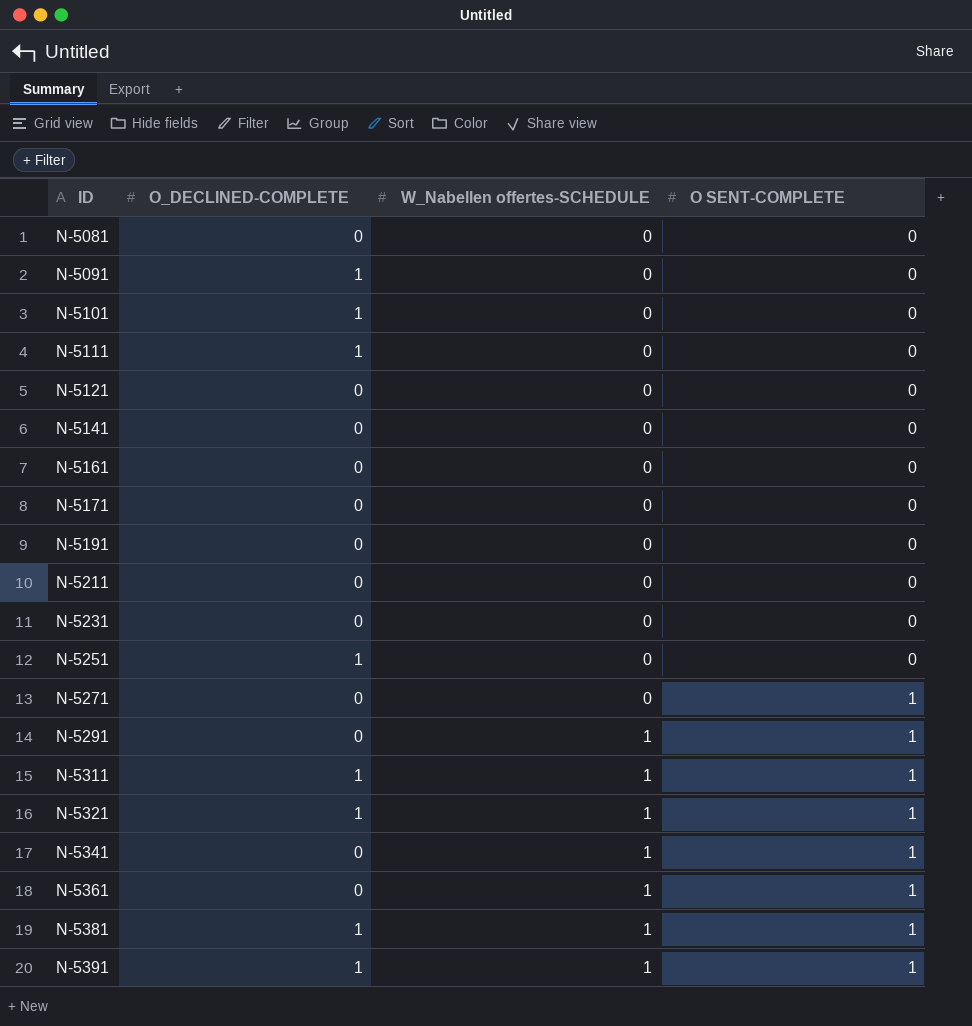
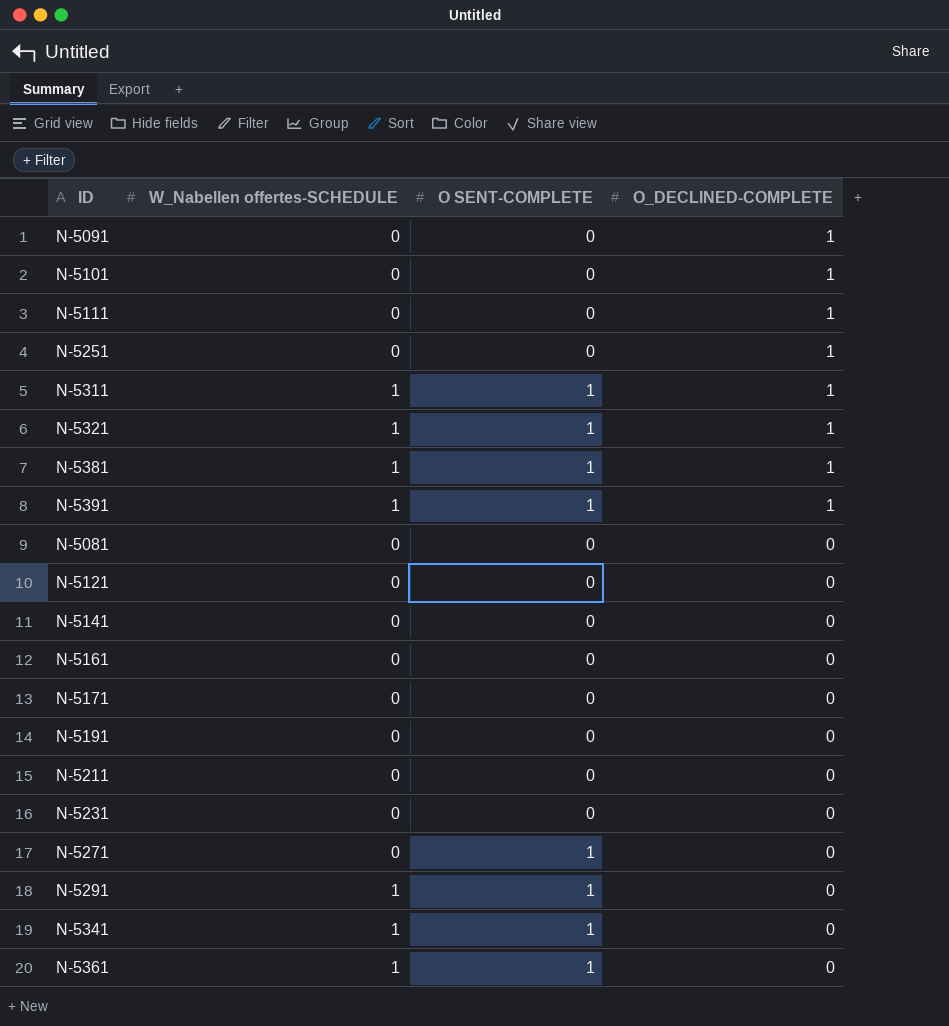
row order: ID ascending -> O_DECLINED-COMPLETE descending
column O_DECLINED-COMPLETE | position: 2 -> 4

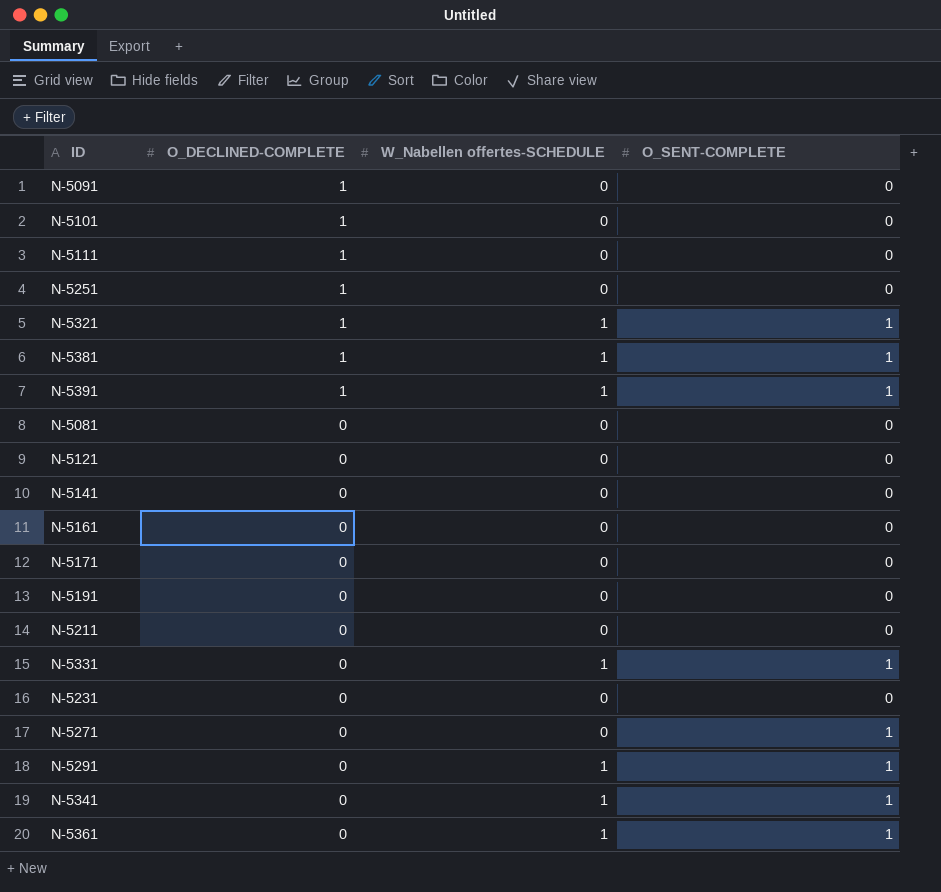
column O_DECLINED-COMPLETE | position: 4 -> 2
column name: O SENT-COMPLETE -> O_SENT-COMPLETE
row N-5311: 1 | 1 | 1 -> none
row N-5331: none -> 0 | 1 | 1

